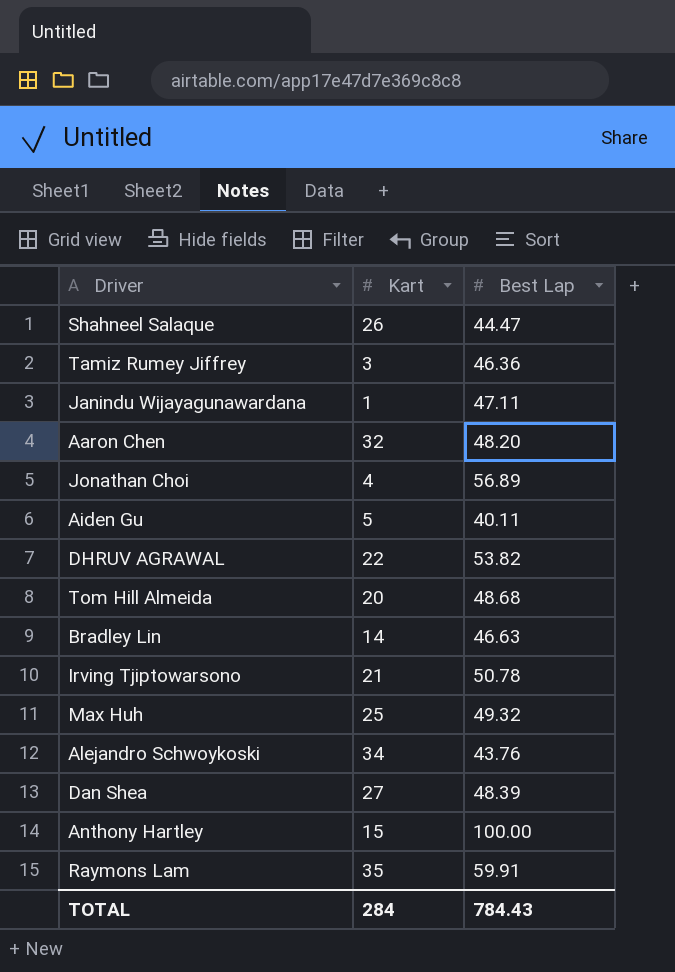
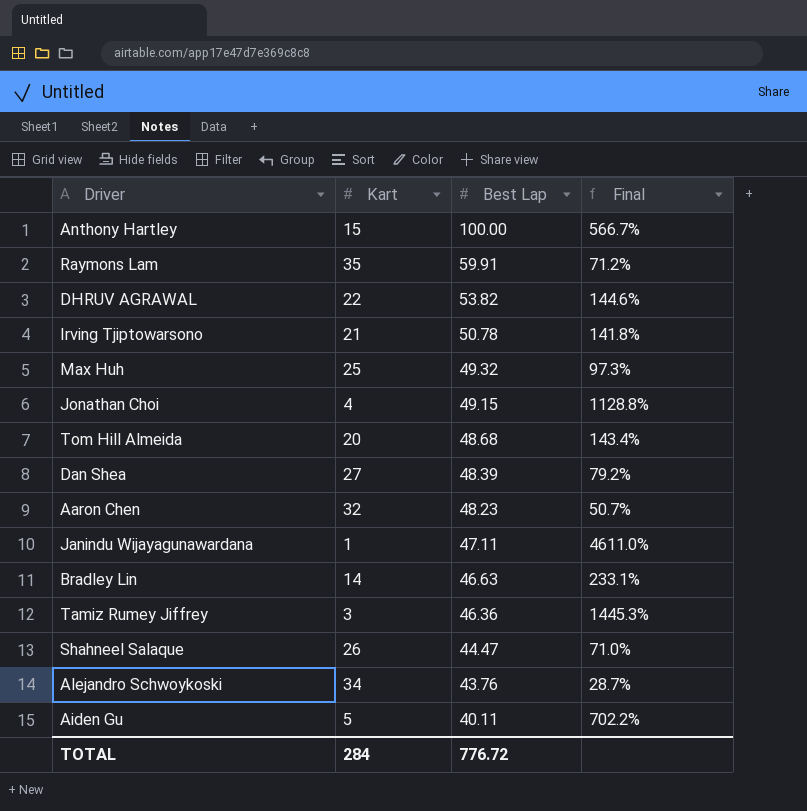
row order: none -> Best Lap descending
column Final | formula: none -> ([Best Lap] - [Kart]) / [Kart]
Jonathan Choi | Best Lap: 56.89 -> 49.15
Aaron Chen | Best Lap: 48.20 -> 48.23
TOTAL | Best Lap: 784.43 -> 776.72

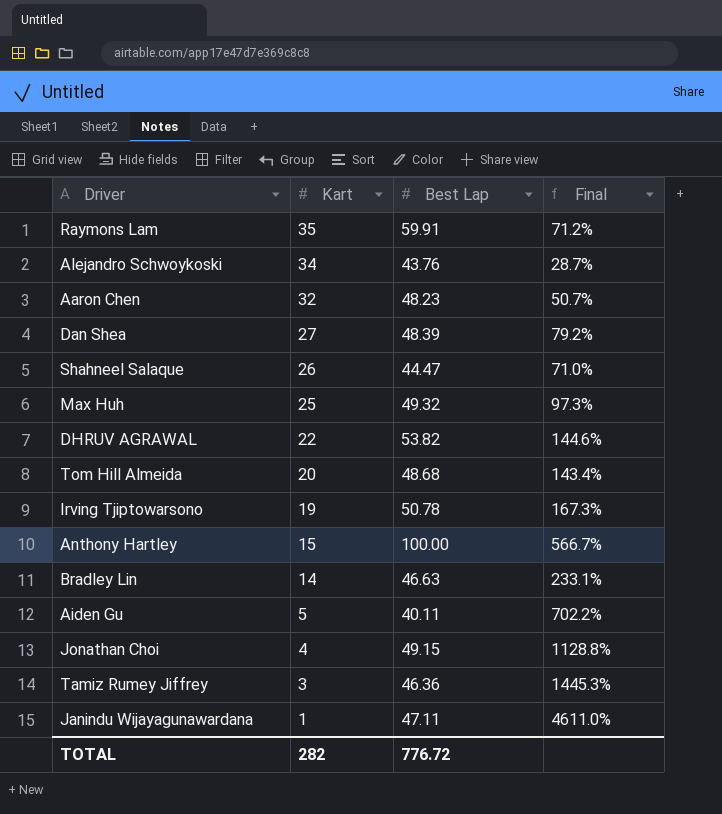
row order: Best Lap descending -> Kart descending
Irving Tjiptowarsono | Kart: 21 -> 19
Irving Tjiptowarsono | Final: 141.8% -> 167.3%
TOTAL | Kart: 284 -> 282

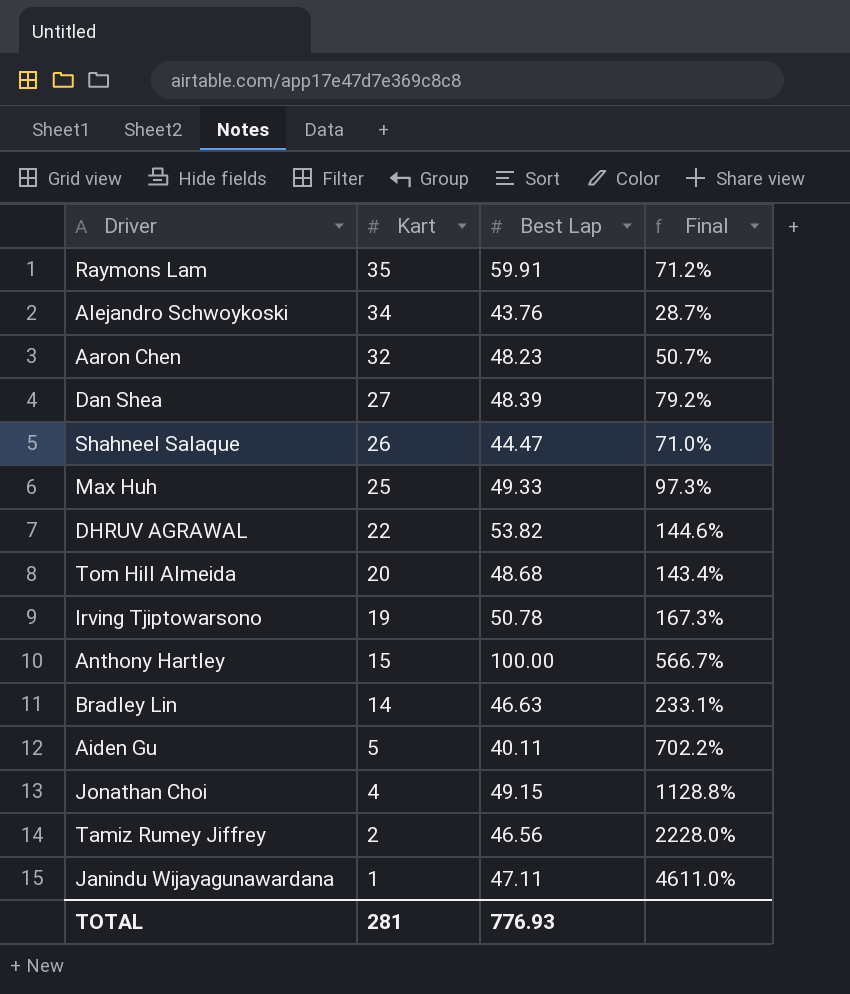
Max Huh | Best Lap: 49.32 -> 49.33
Tamiz Rumey Jiffrey | Kart: 3 -> 2
Tamiz Rumey Jiffrey | Best Lap: 46.36 -> 46.56
Tamiz Rumey Jiffrey | Final: 1445.3% -> 2228.0%
TOTAL | Kart: 282 -> 281
TOTAL | Best Lap: 776.72 -> 776.93

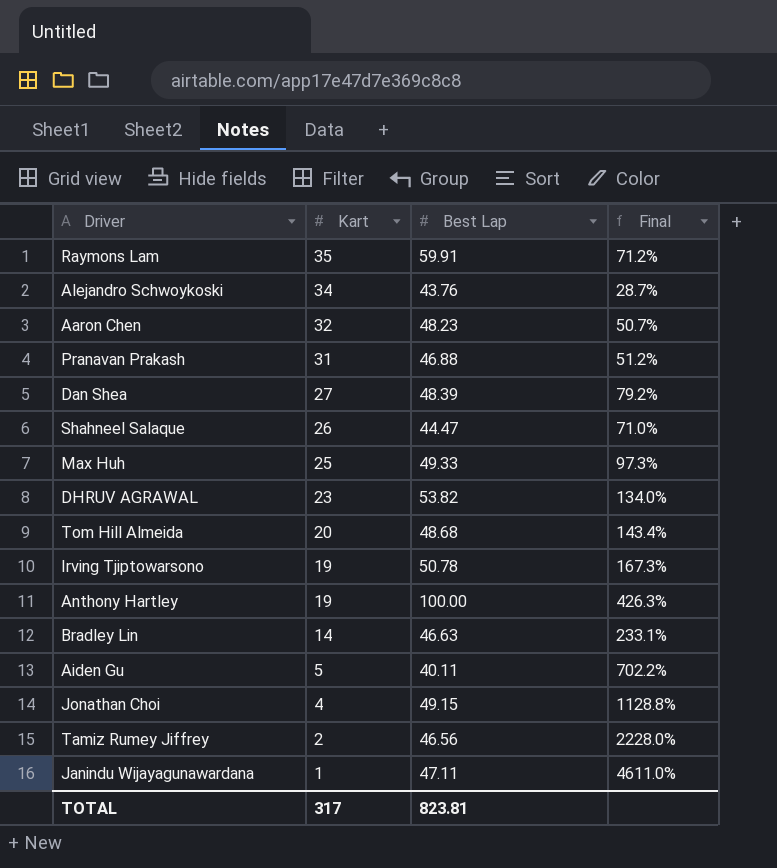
row Pranavan Prakash: none -> 31 | 46.88 | 51.2%
DHRUV AGRAWAL | Kart: 22 -> 23
DHRUV AGRAWAL | Final: 144.6% -> 134.0%
Anthony Hartley | Kart: 15 -> 19
Anthony Hartley | Final: 566.7% -> 426.3%
TOTAL | Kart: 281 -> 317
TOTAL | Best Lap: 776.93 -> 823.81

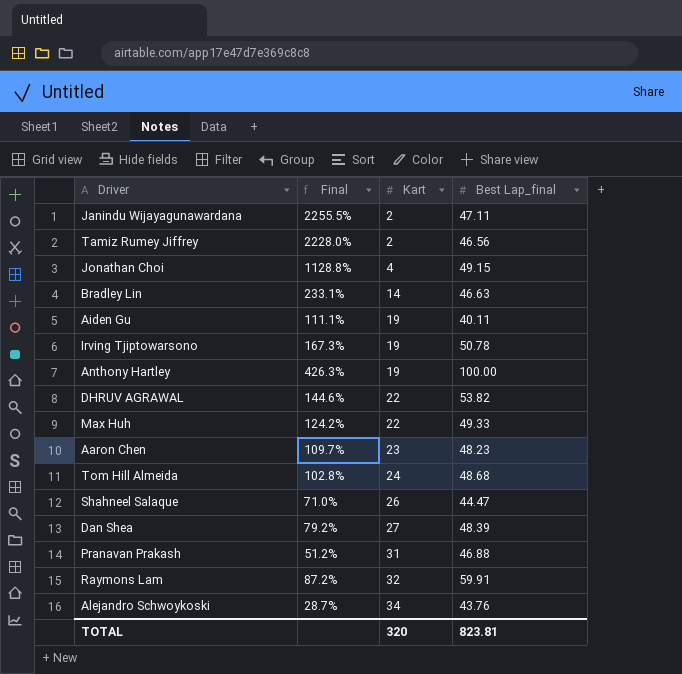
row order: Kart descending -> Kart ascending
column Final | position: 4 -> 2
column name: Best Lap -> Best Lap_final
Janindu Wijayagunawardana | Final: 4611.0% -> 2255.5%
Janindu Wijayagunawardana | Kart: 1 -> 2
Aiden Gu | Final: 702.2% -> 111.1%
Aiden Gu | Kart: 5 -> 19
DHRUV AGRAWAL | Final: 134.0% -> 144.6%
DHRUV AGRAWAL | Kart: 23 -> 22
Max Huh | Final: 97.3% -> 124.2%
Max Huh | Kart: 25 -> 22
Aaron Chen | Final: 50.7% -> 109.7%
Aaron Chen | Kart: 32 -> 23
Tom Hill Almeida | Final: 143.4% -> 102.8%
Tom Hill Almeida | Kart: 20 -> 24
Raymons Lam | Final: 71.2% -> 87.2%
Raymons Lam | Kart: 35 -> 32
TOTAL | Kart: 317 -> 320

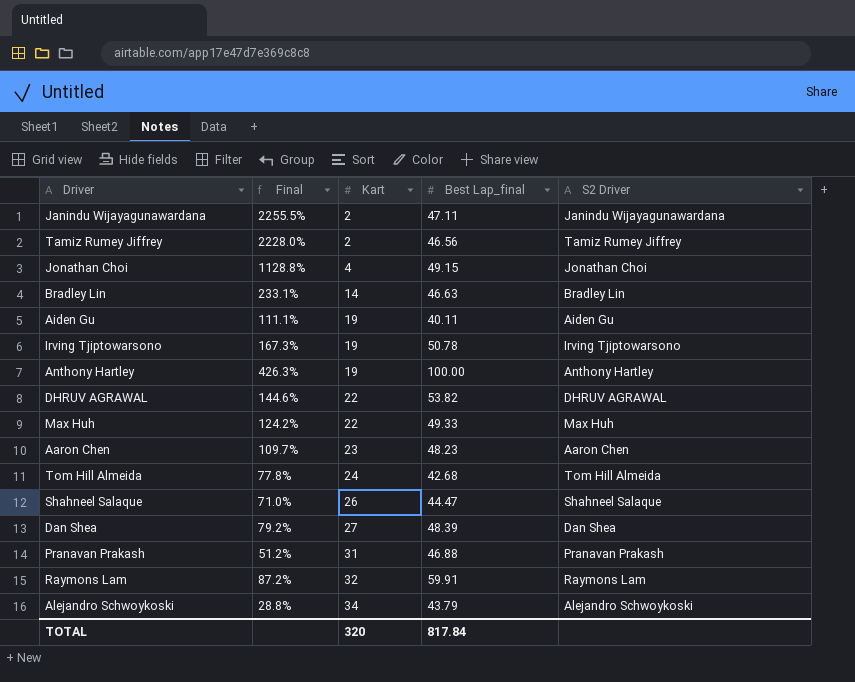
column S2 Driver | position: none -> 5
Tom Hill Almeida | Final: 102.8% -> 77.8%
Tom Hill Almeida | Best Lap_final: 48.68 -> 42.68
Alejandro Schwoykoski | Final: 28.7% -> 28.8%
Alejandro Schwoykoski | Best Lap_final: 43.76 -> 43.79
TOTAL | Best Lap_final: 823.81 -> 817.84

